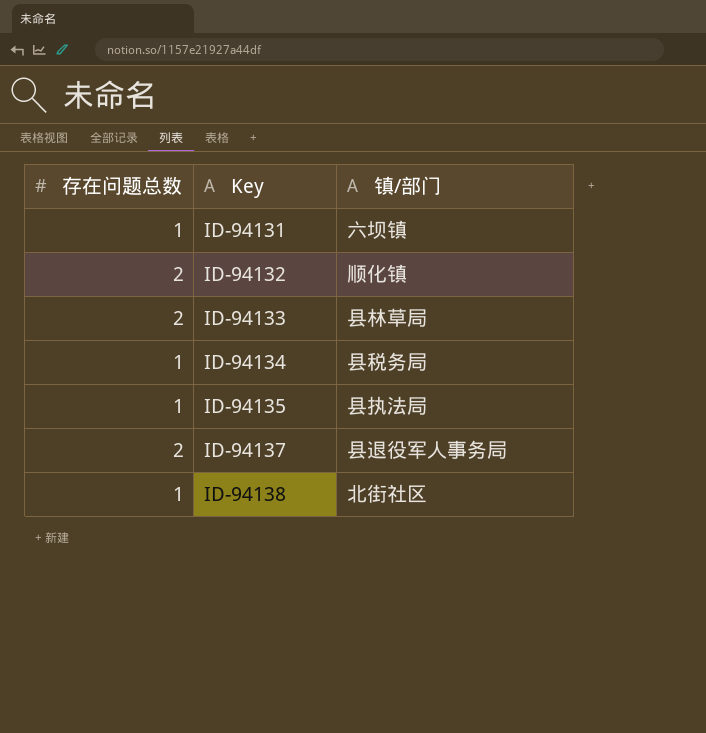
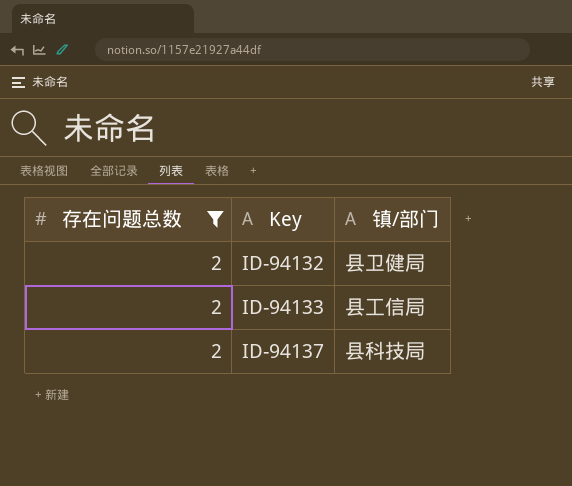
filter: none -> 存在问题总数 = 2
ID-94132 | 镇/部门: 顺化镇 -> 县卫健局
ID-94133 | 镇/部门: 县林草局 -> 县工信局
ID-94137 | 镇/部门: 县退役军人事务局 -> 县科技局

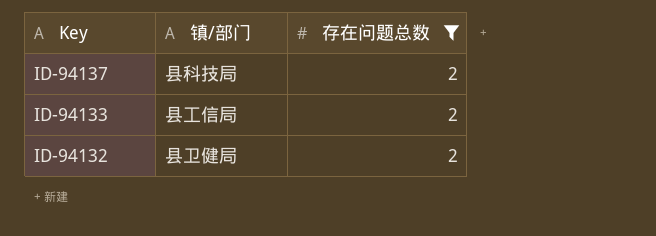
row order: Key ascending -> Key descending
column 存在问题总数 | position: 1 -> 3

